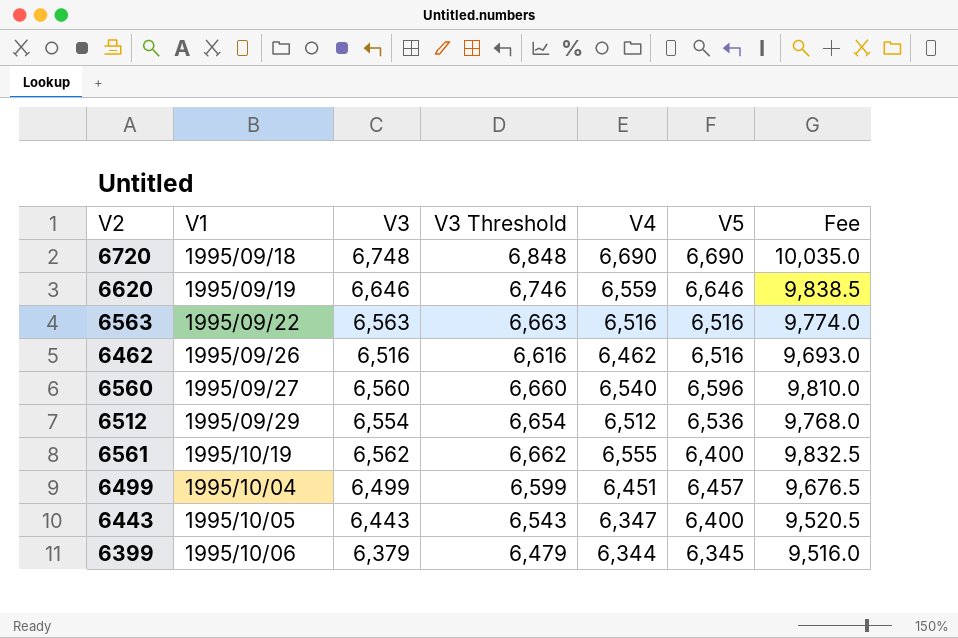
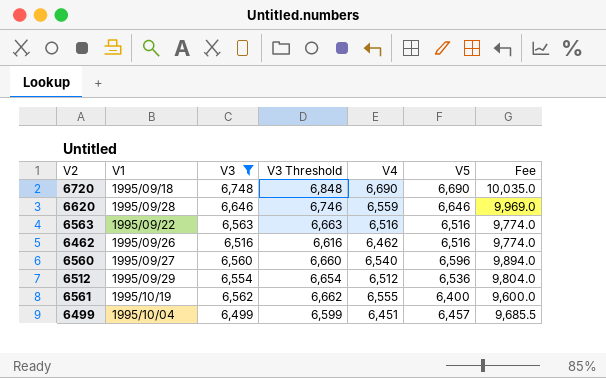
filter: none -> V3 >= 6,499
column Fee | formula: [V4] * 1.5 -> [V5] * 1.5
6620 | V1: 1995/09/19 -> 1995/09/28

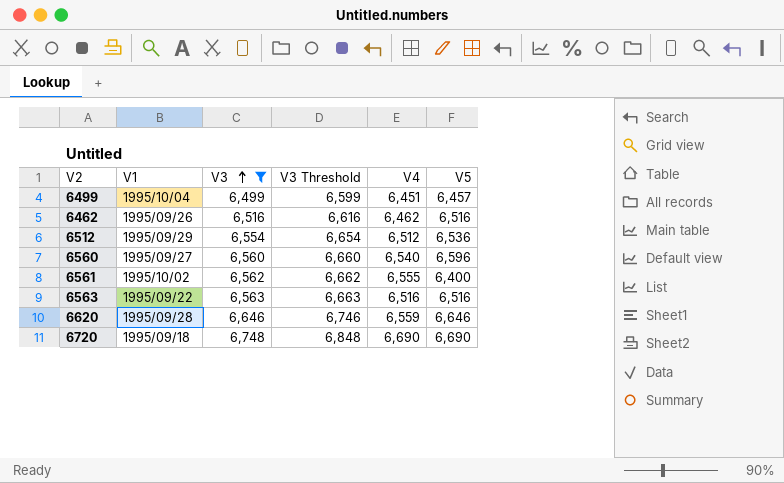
row order: none -> V3 ascending
column Fee | formula: [V5] * 1.5 -> none
6561 | V1: 1995/10/19 -> 1995/10/02

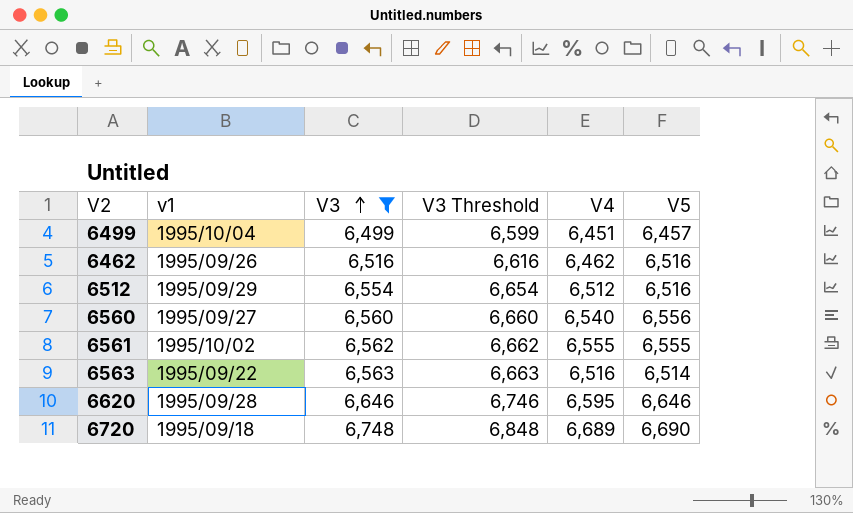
column name: V1 -> v1
6512 | V5: 6,536 -> 6,516
6560 | V5: 6,596 -> 6,556
6561 | V5: 6,400 -> 6,555
6563 | V5: 6,516 -> 6,514
6620 | V4: 6,559 -> 6,595
6720 | V4: 6,690 -> 6,689

